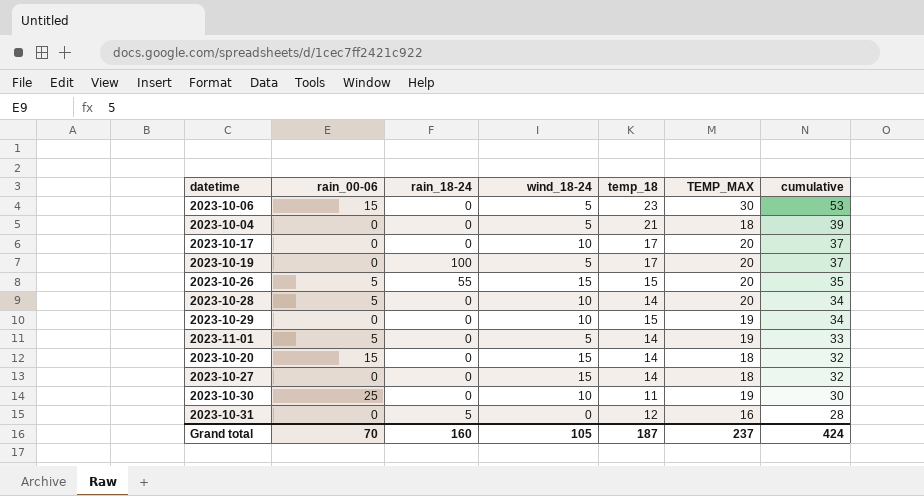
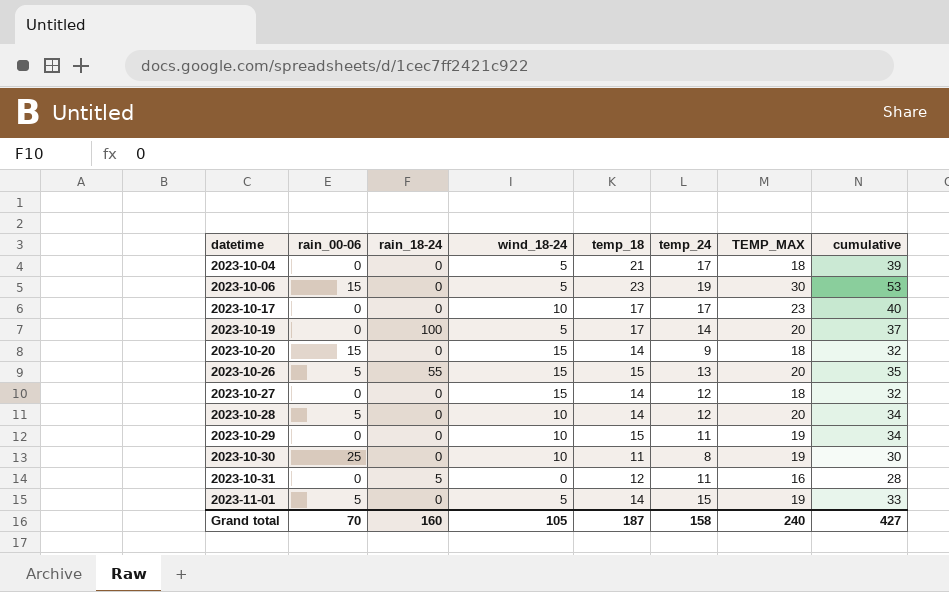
row order: cumulative descending -> datetime ascending
column temp_24 | position: none -> 6
2023-10-17 | TEMP_MAX: 20 -> 23
2023-10-17 | cumulative: 37 -> 40
Grand total | TEMP_MAX: 237 -> 240
Grand total | cumulative: 424 -> 427

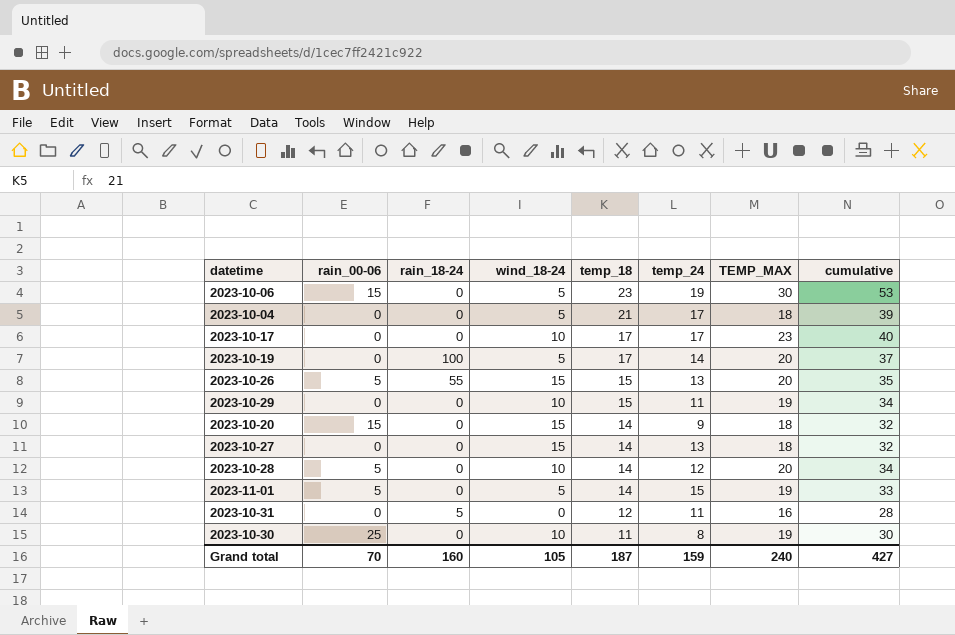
row order: datetime ascending -> temp_18 descending
2023-10-27 | temp_24: 12 -> 13
Grand total | temp_24: 158 -> 159

